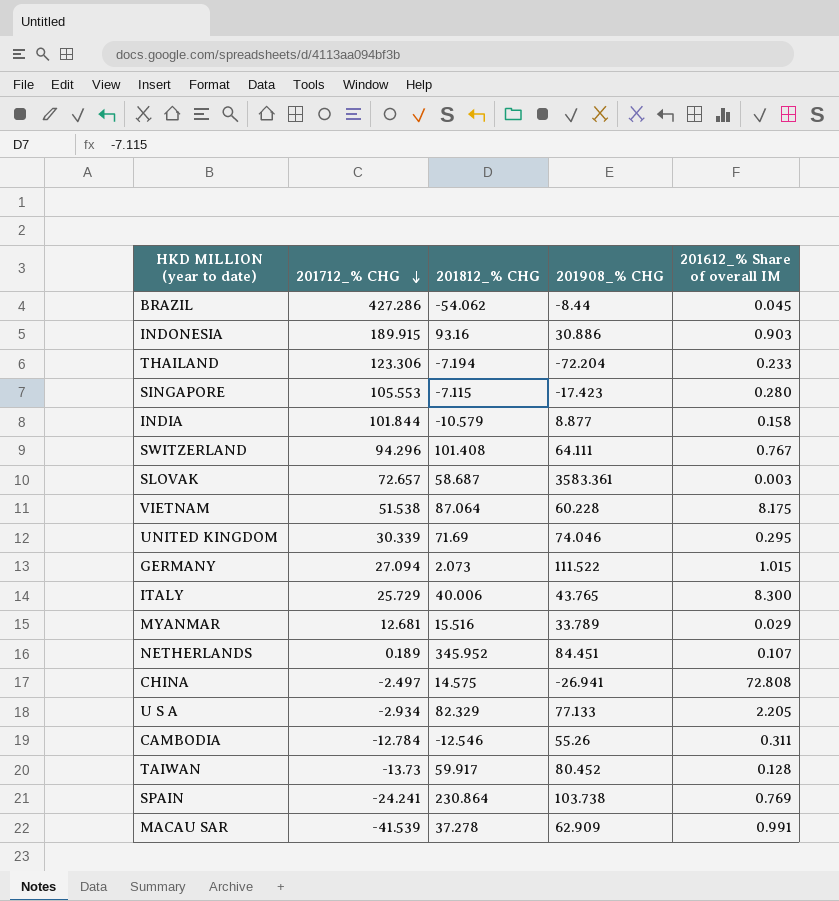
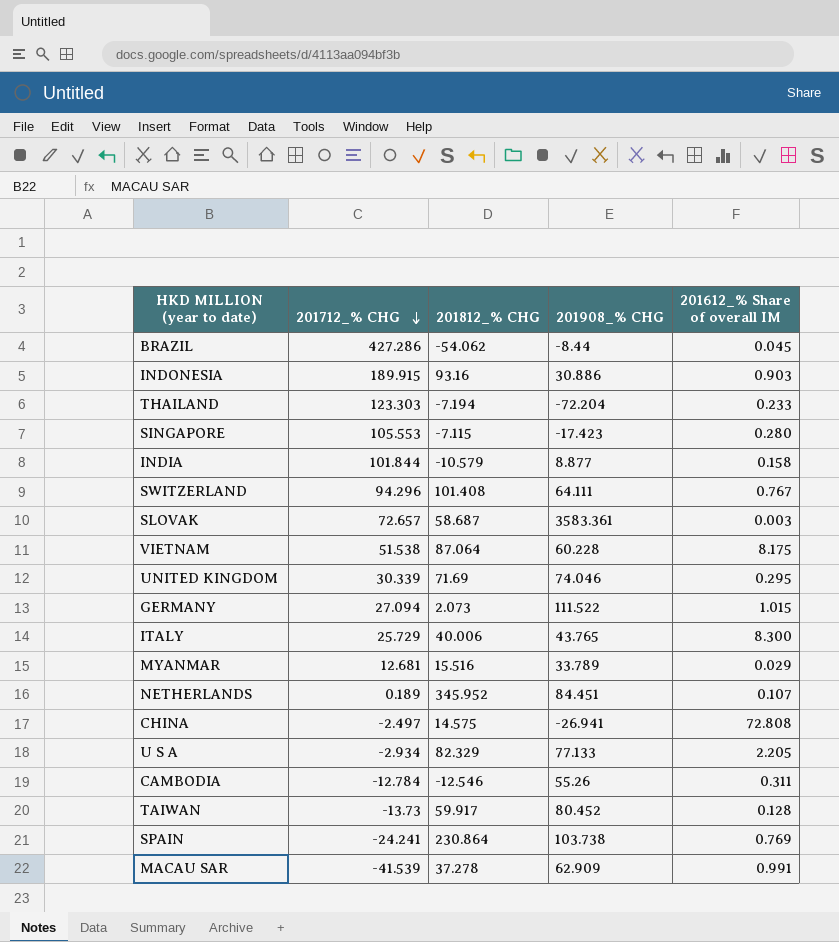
THAILAND | 201712_% CHG: 123.306 -> 123.303

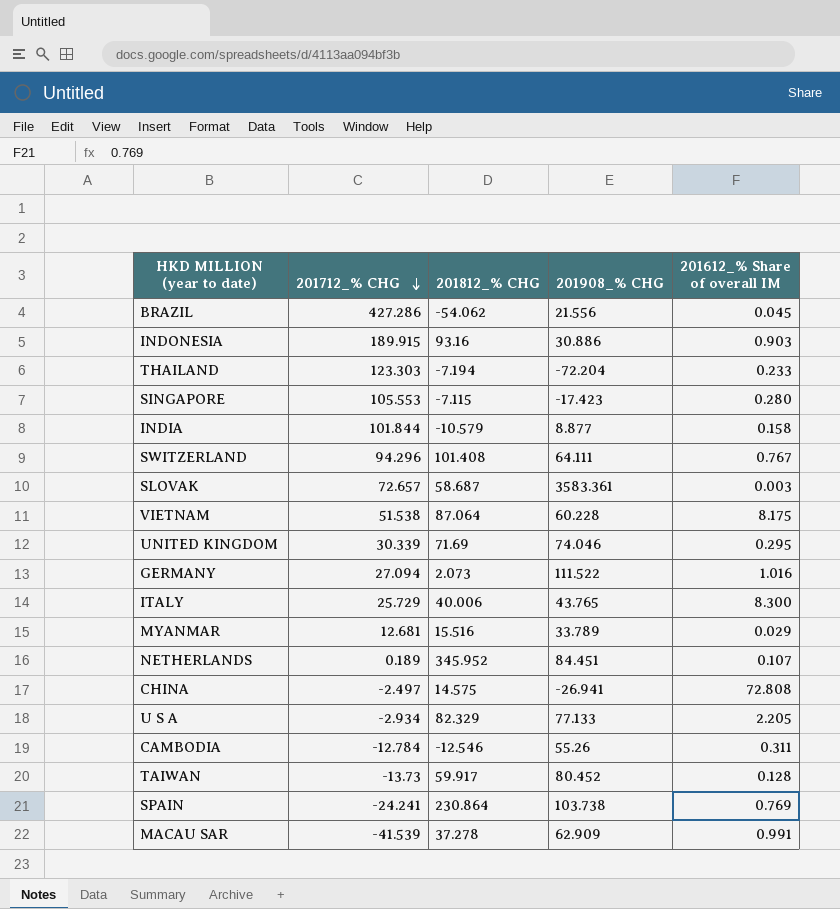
BRAZIL | 201908_% CHG: -8.44 -> 21.556
GERMANY | 201612_% Share of overall IM: 1.015 -> 1.016

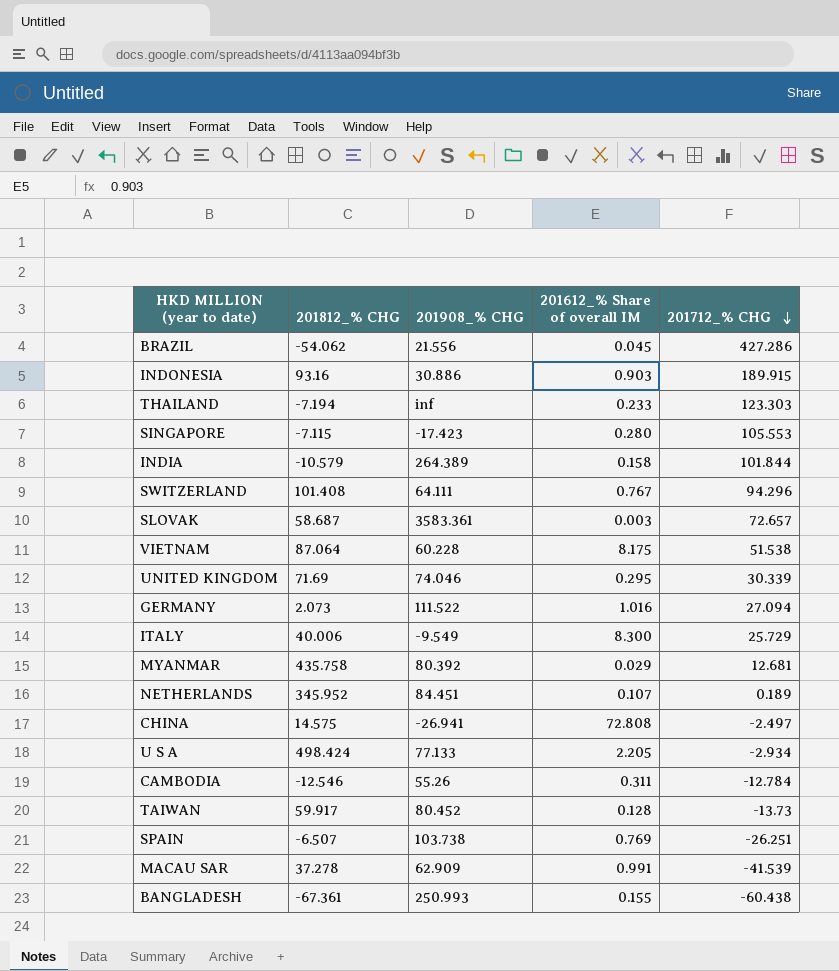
column 201712_% CHG | position: 2 -> 5
THAILAND | 201908_% CHG: -72.204 -> inf
INDIA | 201908_% CHG: 8.877 -> 264.389
ITALY | 201908_% CHG: 43.765 -> -9.549
MYANMAR | 201812_% CHG: 15.516 -> 435.758
MYANMAR | 201908_% CHG: 33.789 -> 80.392
U S A | 201812_% CHG: 82.329 -> 498.424
SPAIN | 201812_% CHG: 230.864 -> -6.507
SPAIN | 201712_% CHG: -24.241 -> -26.251
row BANGLADESH: none -> -67.361 | 250.993 | 0.155 | -60.438

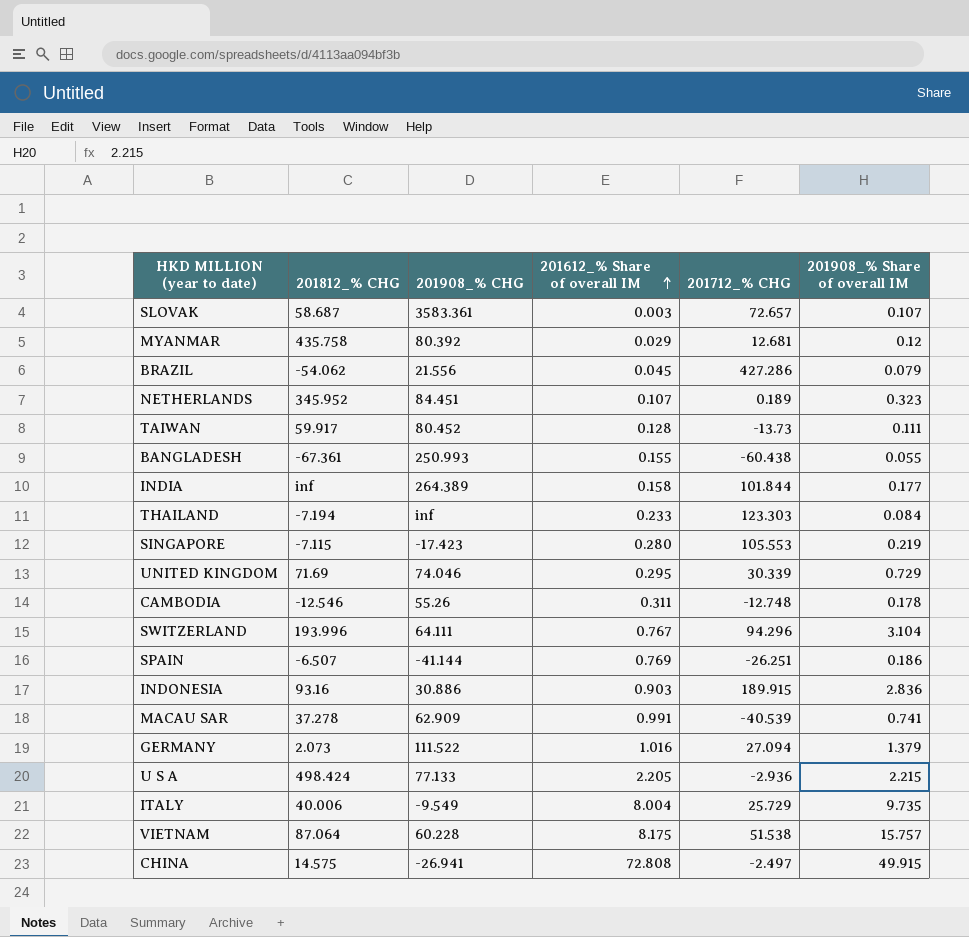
row order: 201712_% CHG descending -> 201612_% Share of overall IM ascending
column 201908_% Share of overall IM | position: none -> 6
INDIA | 201812_% CHG: -10.579 -> inf
CAMBODIA | 201712_% CHG: -12.784 -> -12.748
SWITZERLAND | 201812_% CHG: 101.408 -> 193.996
SPAIN | 201908_% CHG: 103.738 -> -41.144
MACAU SAR | 201712_% CHG: -41.539 -> -40.539
U S A | 201712_% CHG: -2.934 -> -2.936
ITALY | 201612_% Share of overall IM: 8.300 -> 8.004

